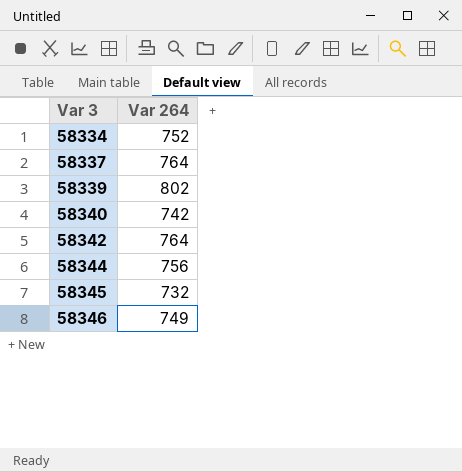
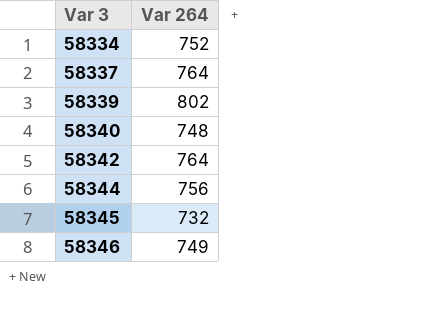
58340 | Var 264: 742 -> 748

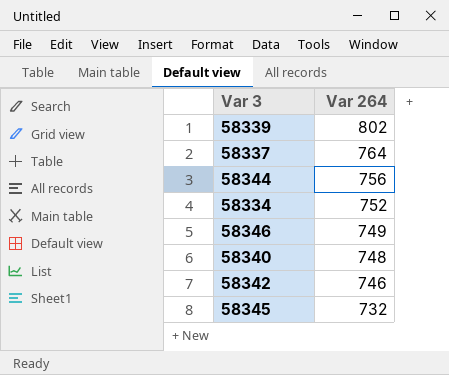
row order: Var 3 ascending -> Var 264 descending
58342 | Var 264: 764 -> 746

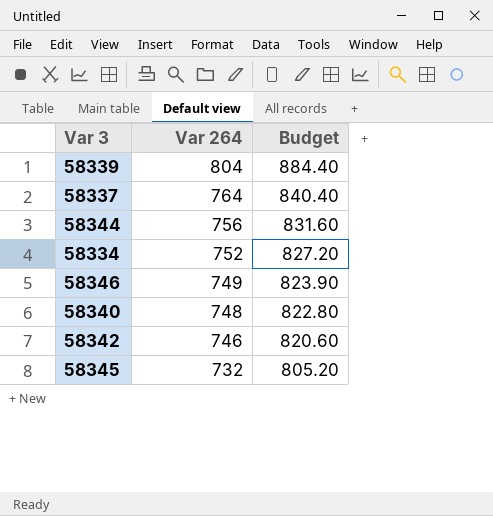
column Budget | formula: none -> [Var 264] * 1.1
58339 | Var 264: 802 -> 804

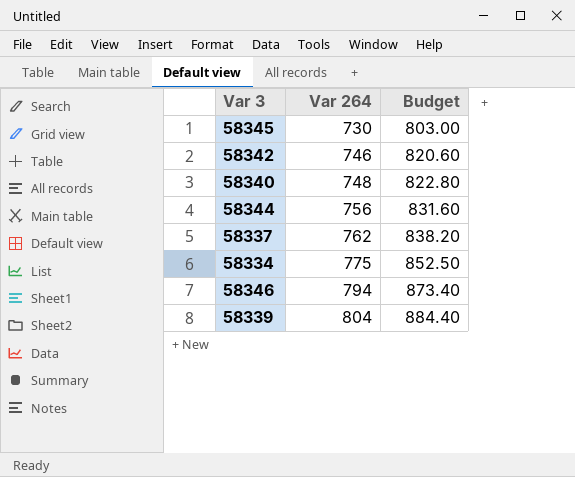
row order: Var 264 descending -> Var 264 ascending
58345 | Var 264: 732 -> 730
58345 | Budget: 805.20 -> 803.00
58337 | Var 264: 764 -> 762
58337 | Budget: 840.40 -> 838.20
58334 | Var 264: 752 -> 775
58334 | Budget: 827.20 -> 852.50
58346 | Var 264: 749 -> 794
58346 | Budget: 823.90 -> 873.40

